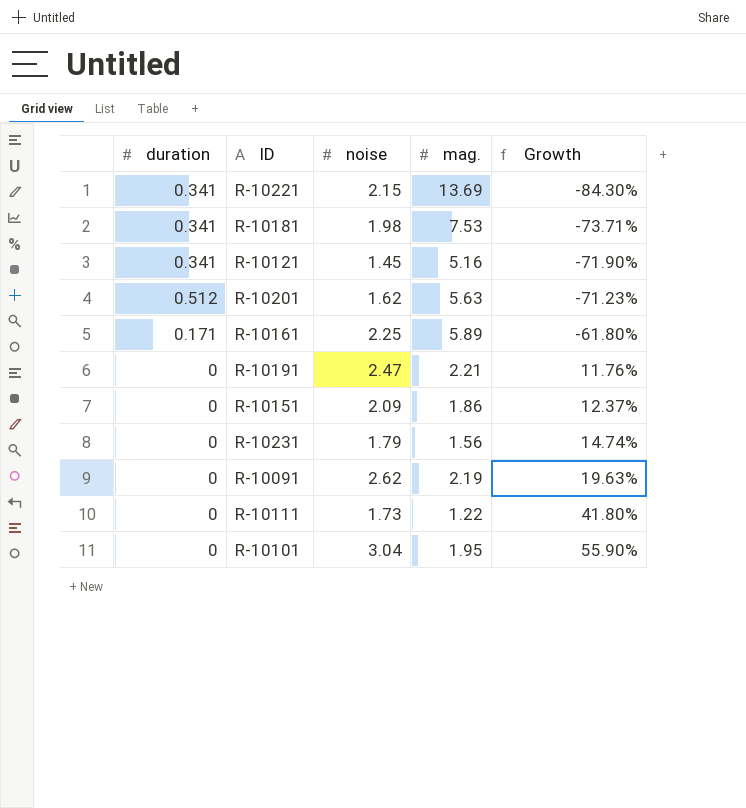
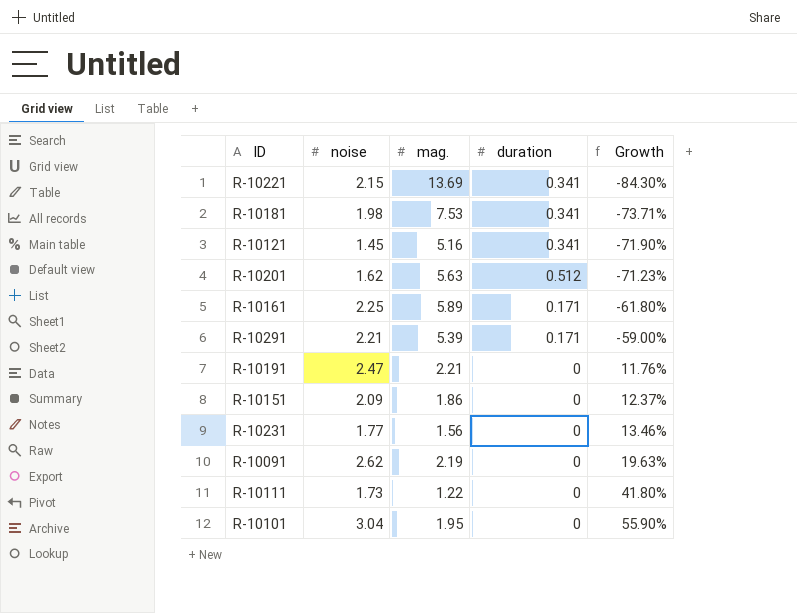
column duration | position: 1 -> 4
row R-10291: none -> 2.21 | 5.39 | 0.171 | -59.00%
R-10231 | noise: 1.79 -> 1.77
R-10231 | Growth: 14.74% -> 13.46%

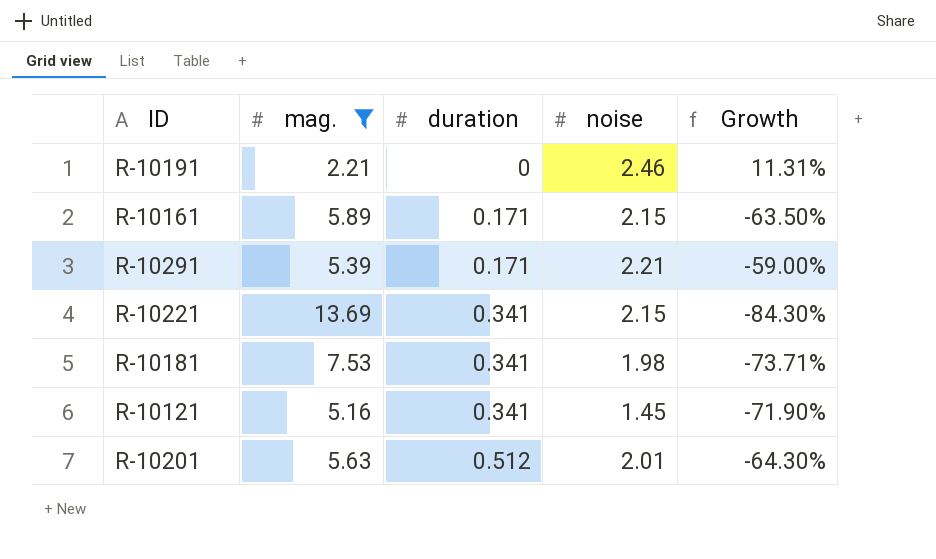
filter: none -> mag. >= 2.21
row order: Growth ascending -> duration ascending
column noise | position: 2 -> 4
R-10191 | noise: 2.47 -> 2.46
R-10191 | Growth: 11.76% -> 11.31%
R-10161 | noise: 2.25 -> 2.15
R-10161 | Growth: -61.80% -> -63.50%
R-10201 | noise: 1.62 -> 2.01
R-10201 | Growth: -71.23% -> -64.30%

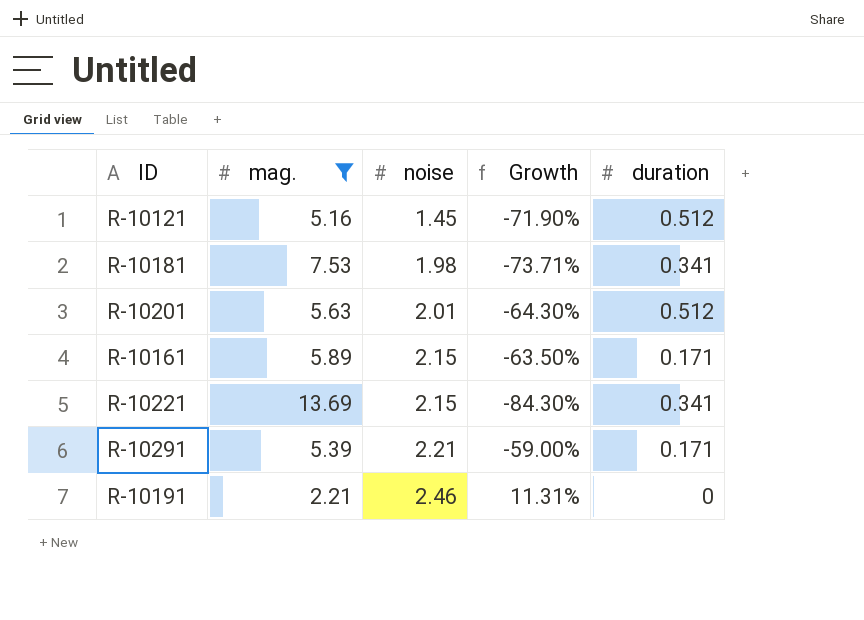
row order: duration ascending -> noise ascending
column duration | position: 3 -> 5
R-10121 | duration: 0.341 -> 0.512

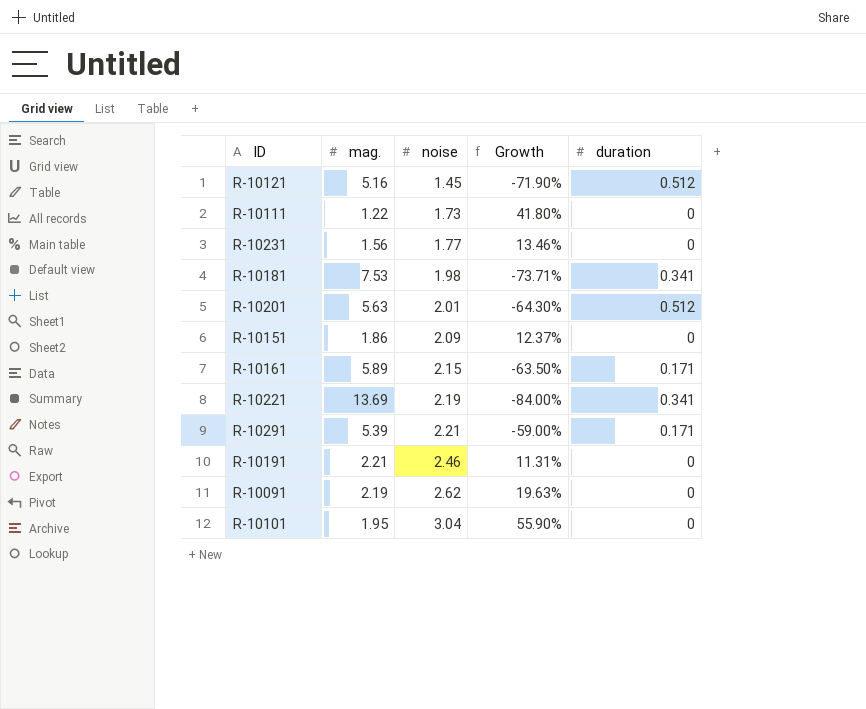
filter: mag. >= 2.21 -> none
R-10221 | noise: 2.15 -> 2.19
R-10221 | Growth: -84.30% -> -84.00%

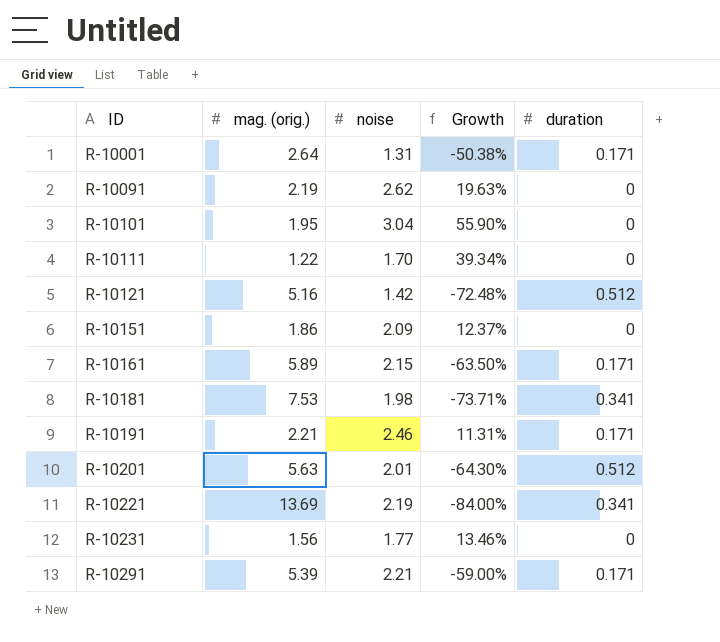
row order: noise ascending -> ID ascending
column name: mag. -> mag. (orig.)
row R-10001: none -> 2.64 | 1.31 | -50.38% | 0.171
R-10111 | noise: 1.73 -> 1.70
R-10111 | Growth: 41.80% -> 39.34%
R-10121 | noise: 1.45 -> 1.42
R-10121 | Growth: -71.90% -> -72.48%
R-10191 | duration: 0 -> 0.171

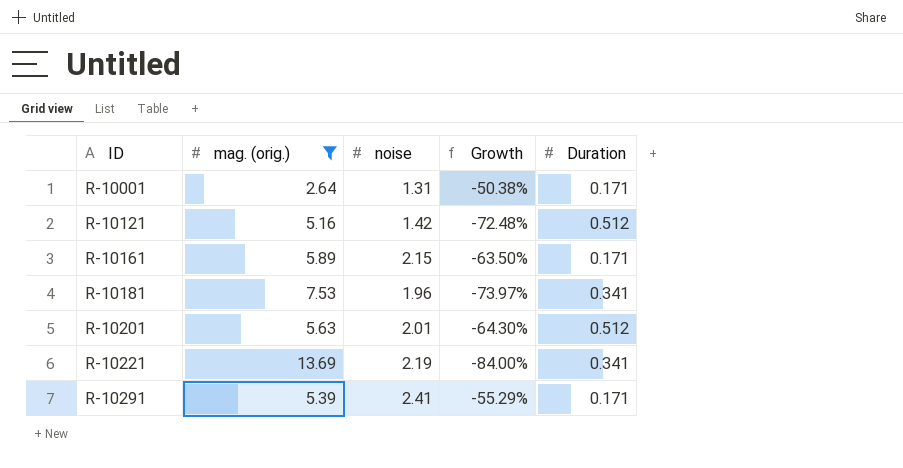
filter: none -> mag. (orig.) >= 2.64
column name: duration -> Duration
R-10181 | noise: 1.98 -> 1.96
R-10181 | Growth: -73.71% -> -73.97%
R-10291 | noise: 2.21 -> 2.41
R-10291 | Growth: -59.00% -> -55.29%

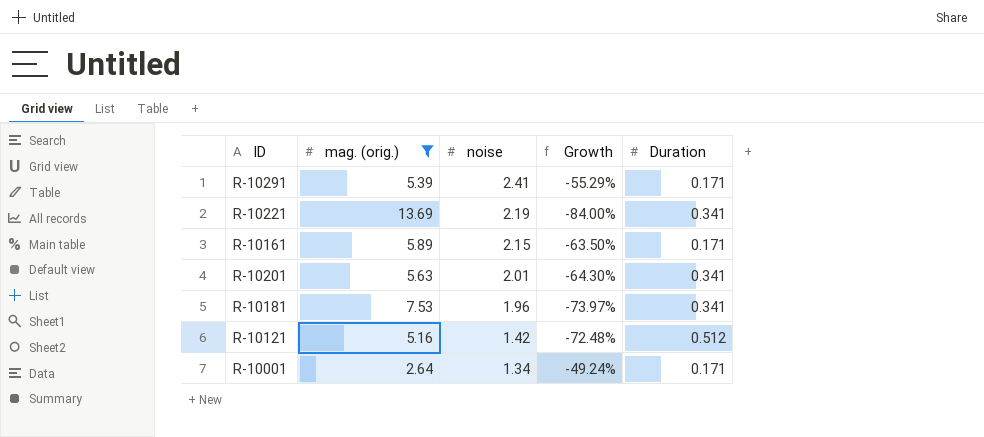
row order: ID ascending -> noise descending
R-10201 | Duration: 0.512 -> 0.341
R-10001 | noise: 1.31 -> 1.34
R-10001 | Growth: -50.38% -> -49.24%

